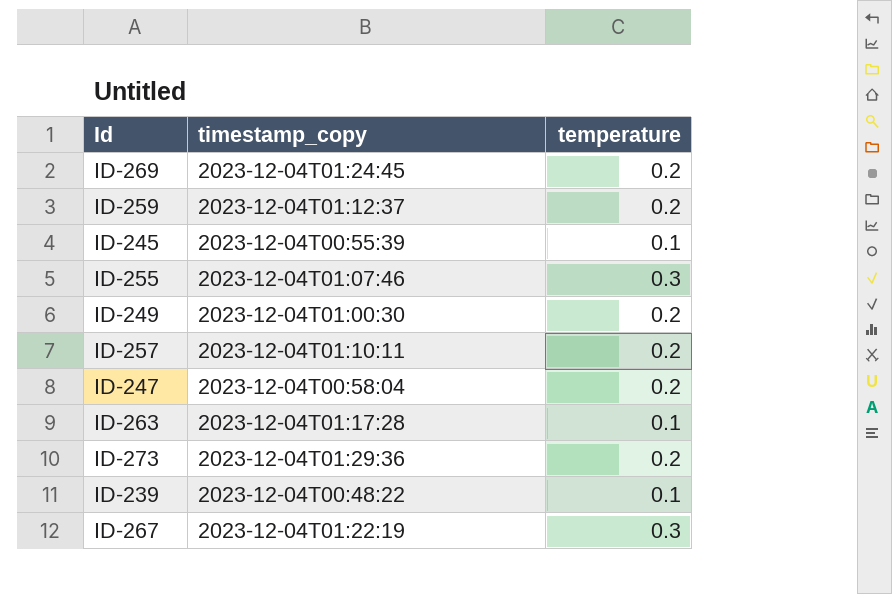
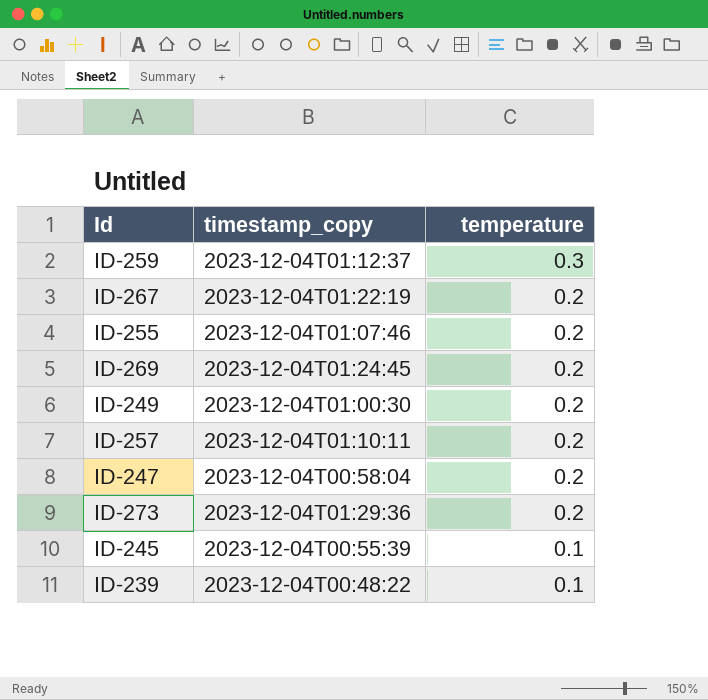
row order: none -> temperature descending
row ID-263: 2023-12-04T01:17:28 | 0.1 -> none
ID-259 | temperature: 0.2 -> 0.3
ID-267 | temperature: 0.3 -> 0.2
ID-255 | temperature: 0.3 -> 0.2

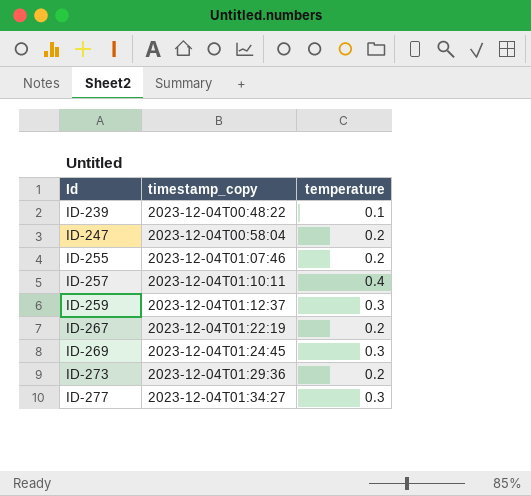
row order: temperature descending -> Id ascending
row ID-249: 2023-12-04T01:00:30 | 0.2 -> none
row ID-245: 2023-12-04T00:55:39 | 0.1 -> none
ID-257 | temperature: 0.2 -> 0.4
ID-269 | temperature: 0.2 -> 0.3
row ID-277: none -> 2023-12-04T01:34:27 | 0.3

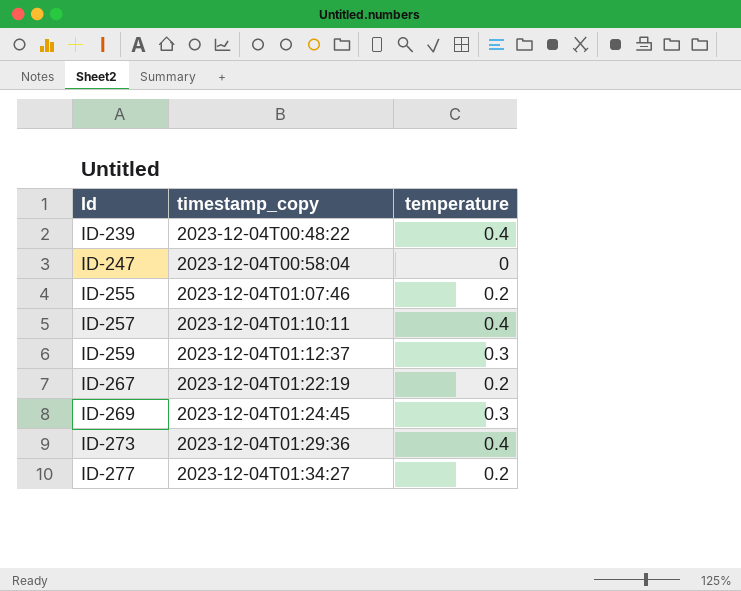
ID-239 | temperature: 0.1 -> 0.4
ID-247 | temperature: 0.2 -> 0
ID-273 | temperature: 0.2 -> 0.4
ID-277 | temperature: 0.3 -> 0.2

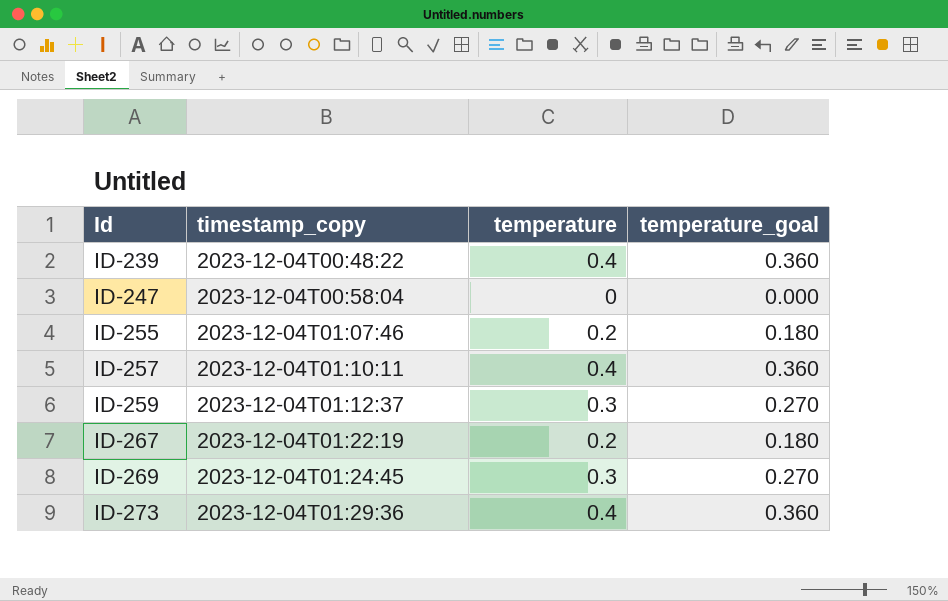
column temperature_goal | formula: none -> [temperature] * 0.9
row ID-277: 2023-12-04T01:34:27 | 0.2 -> none

